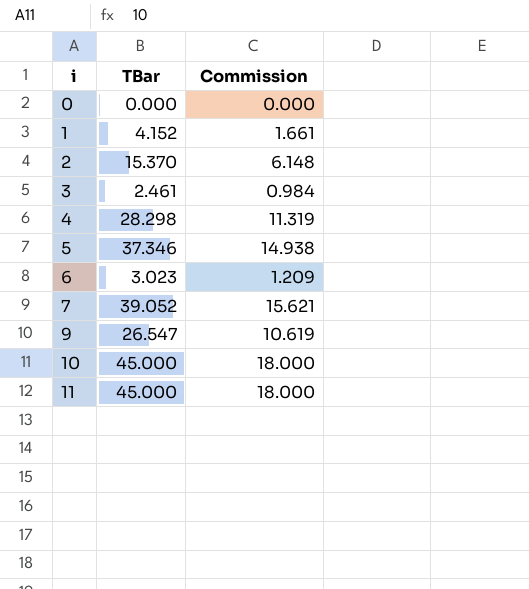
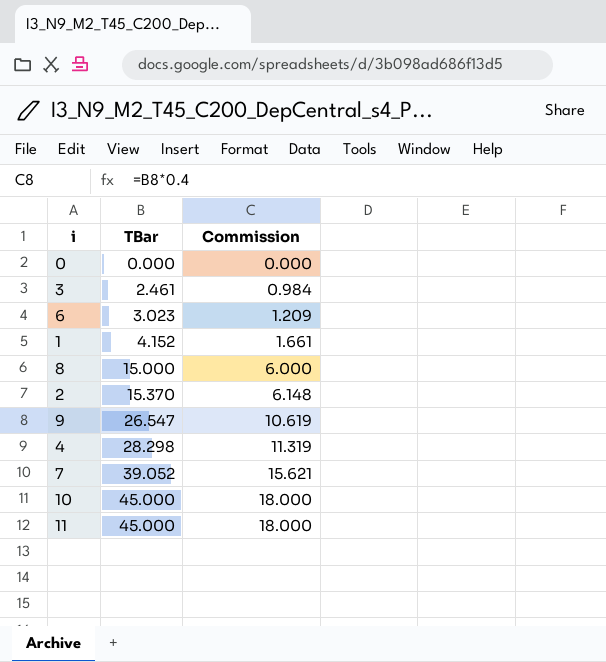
row order: i ascending -> TBar ascending
row 5: 37.346 | 14.938 -> none
row 8: none -> 15.000 | 6.000

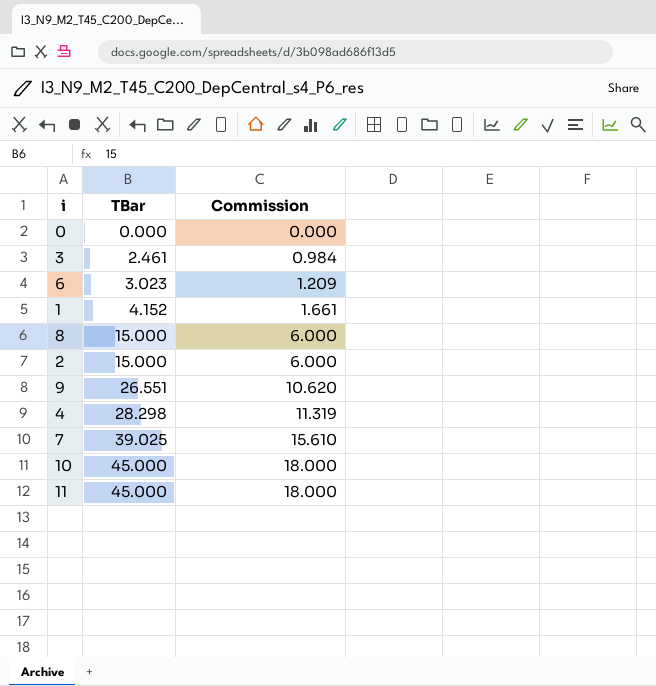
2 | TBar: 15.370 -> 15.000
2 | Commission: 6.148 -> 6.000
9 | TBar: 26.547 -> 26.551
9 | Commission: 10.619 -> 10.620
7 | TBar: 39.052 -> 39.025
7 | Commission: 15.621 -> 15.610

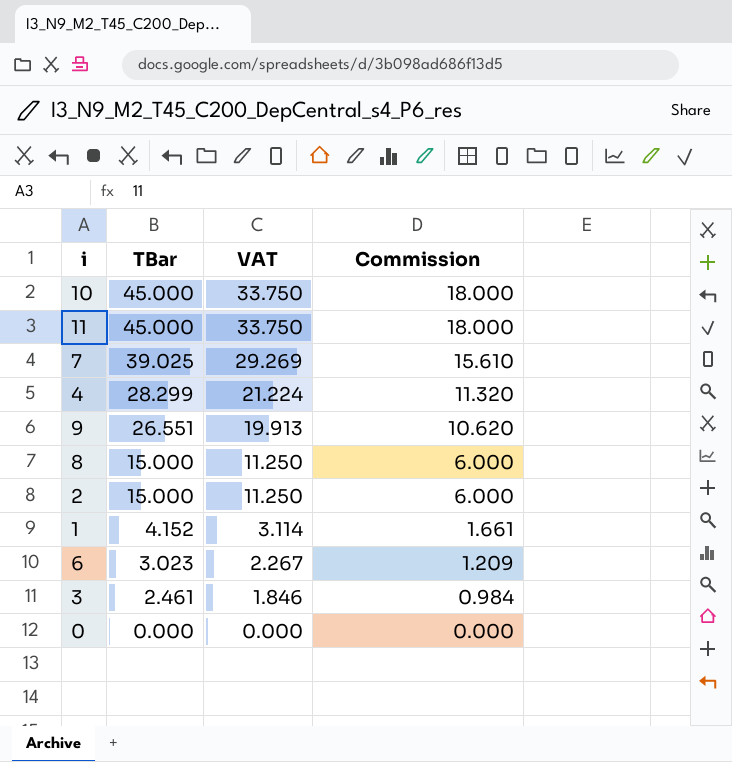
row order: TBar ascending -> TBar descending
column VAT | formula: none -> [TBar] * 0.75
4 | TBar: 28.298 -> 28.299
4 | Commission: 11.319 -> 11.320

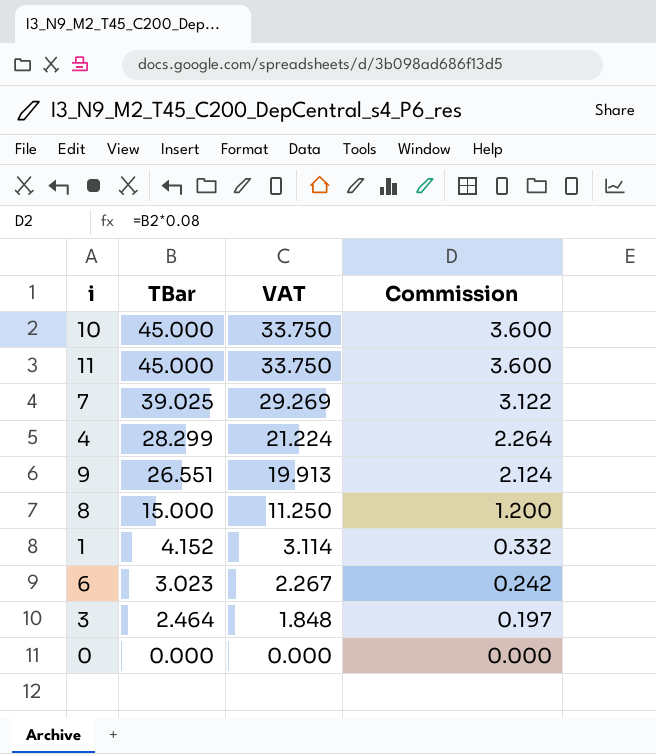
column Commission | formula: [TBar] * 0.4 -> [TBar] * 0.08
row 2: 15.000 | 11.250 | 6.000 -> none
3 | TBar: 2.461 -> 2.464
3 | VAT: 1.846 -> 1.848

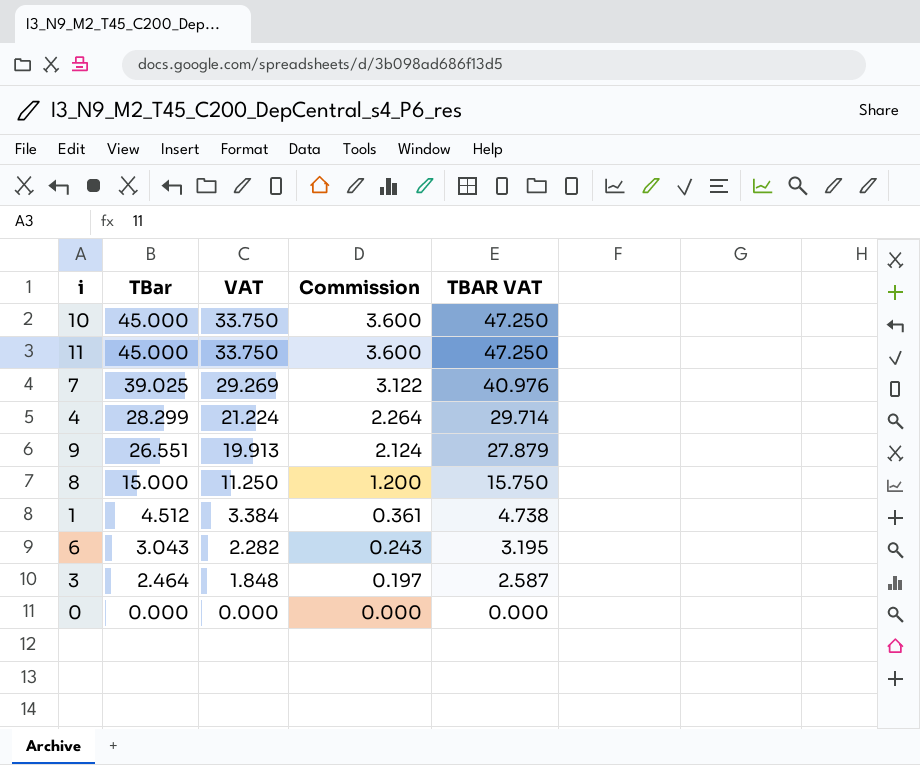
column TBAR VAT | formula: none -> [TBar] * 1.05
1 | TBar: 4.152 -> 4.512
1 | VAT: 3.114 -> 3.384
1 | Commission: 0.332 -> 0.361
6 | TBar: 3.023 -> 3.043
6 | VAT: 2.267 -> 2.282
6 | Commission: 0.242 -> 0.243

